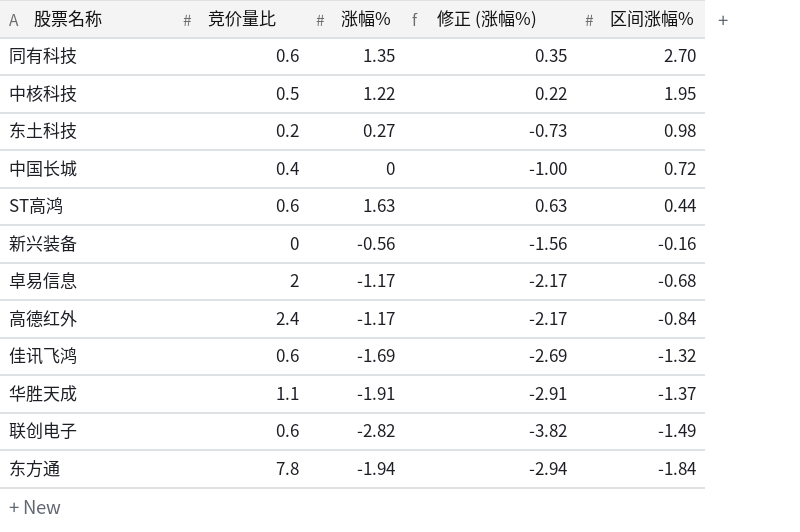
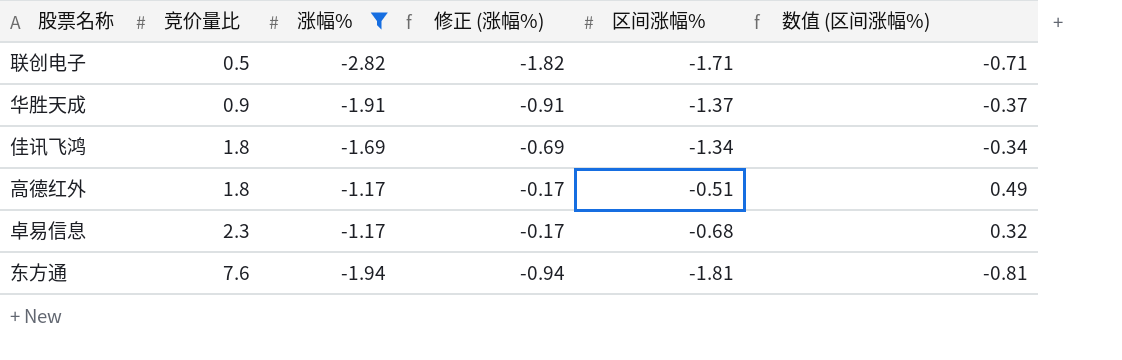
filter: none -> 涨幅% <= -1.17
row order: 区间涨幅% descending -> 竞价量比 ascending
column 修正 (涨幅%) | formula: [涨幅%] - 1 -> [涨幅%] + 1
column 数值 (区间涨幅%) | formula: none -> [区间涨幅%] + 1
联创电子 | 竞价量比: 0.6 -> 0.5
联创电子 | 区间涨幅%: -1.49 -> -1.71
华胜天成 | 竞价量比: 1.1 -> 0.9
佳讯飞鸿 | 竞价量比: 0.6 -> 1.8
佳讯飞鸿 | 区间涨幅%: -1.32 -> -1.34
高德红外 | 竞价量比: 2.4 -> 1.8
高德红外 | 区间涨幅%: -0.84 -> -0.51
卓易信息 | 竞价量比: 2 -> 2.3
东方通 | 竞价量比: 7.8 -> 7.6
东方通 | 区间涨幅%: -1.84 -> -1.81

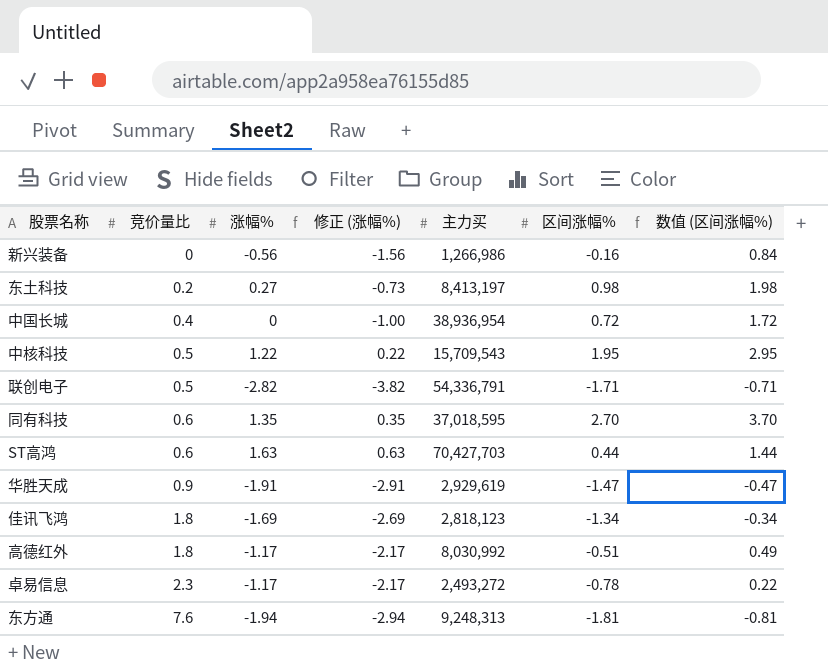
filter: 涨幅% <= -1.17 -> none
column 修正 (涨幅%) | formula: [涨幅%] + 1 -> [涨幅%] - 1
column 主力买 | position: none -> 5
华胜天成 | 区间涨幅%: -1.37 -> -1.47
华胜天成 | 数值 (区间涨幅%): -0.37 -> -0.47
卓易信息 | 区间涨幅%: -0.68 -> -0.78
卓易信息 | 数值 (区间涨幅%): 0.32 -> 0.22

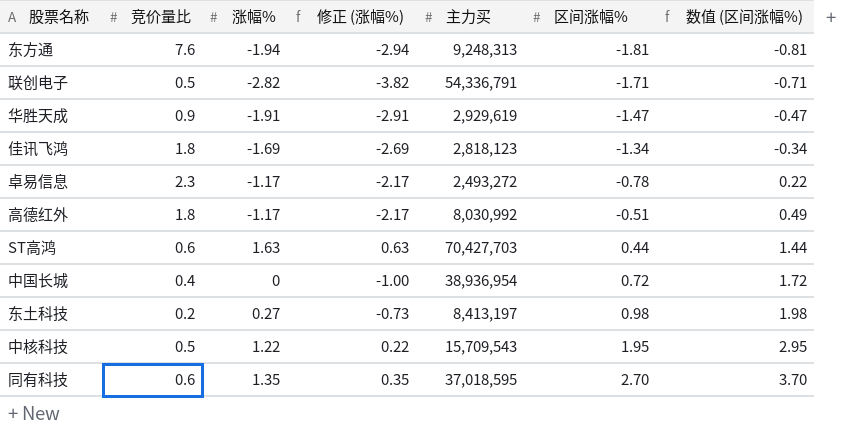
row order: 竞价量比 ascending -> 区间涨幅% ascending
row 新兴装备: 0 | -0.56 | -1.56 | 1,266,986 | -0.16 | 0.84 -> none

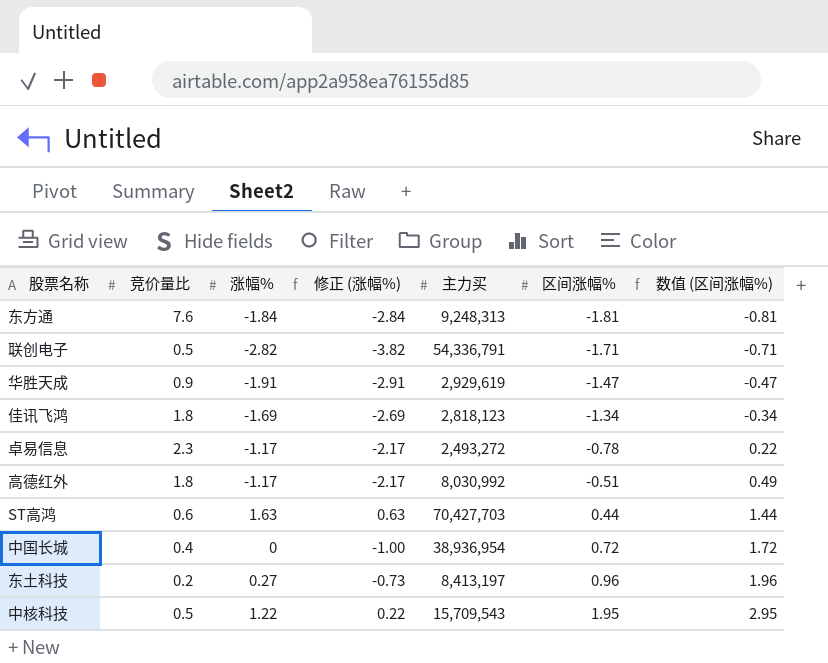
row 同有科技: 0.6 | 1.35 | 0.35 | 37,018,595 | 2.70 | 3.70 -> none
东方通 | 涨幅%: -1.94 -> -1.84
东方通 | 修正 (涨幅%): -2.94 -> -2.84
东土科技 | 区间涨幅%: 0.98 -> 0.96
东土科技 | 数值 (区间涨幅%): 1.98 -> 1.96

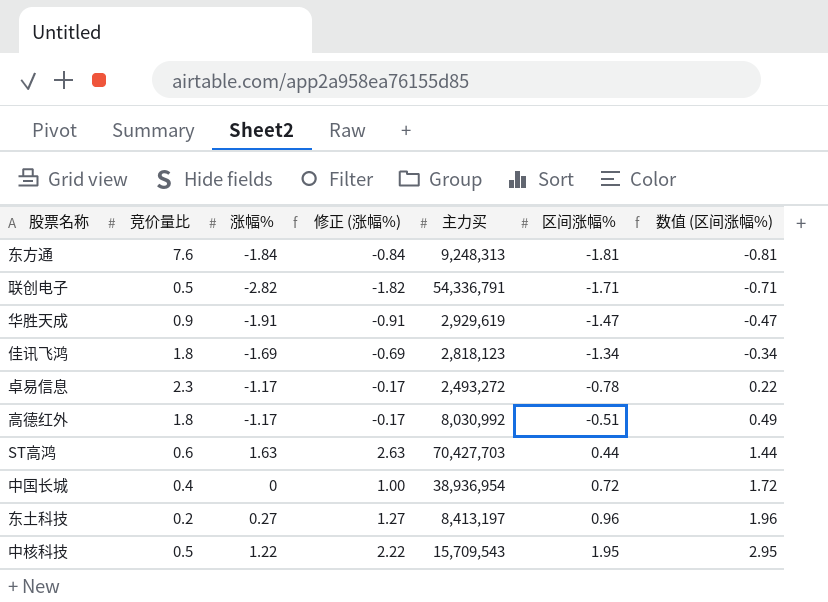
column 修正 (涨幅%) | formula: [涨幅%] - 1 -> [涨幅%] + 1

